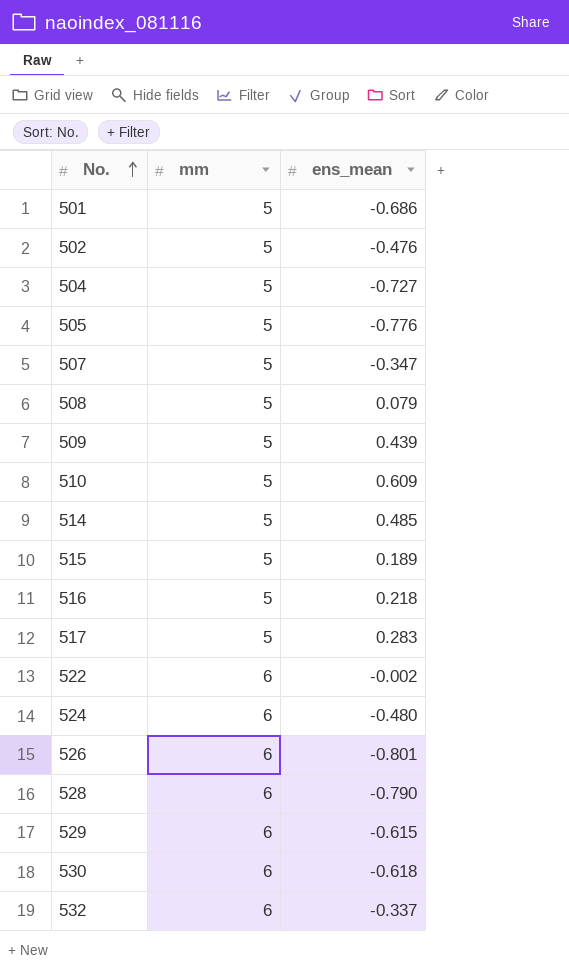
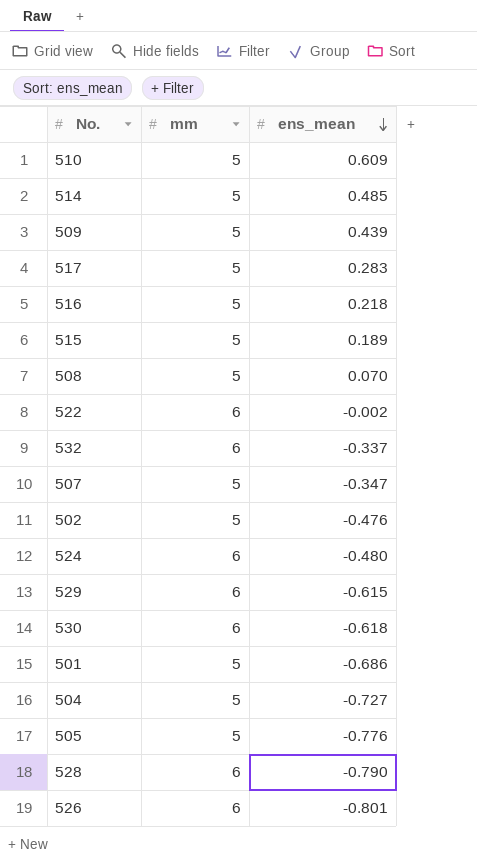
row order: No. ascending -> ens_mean descending
508 | ens_mean: 0.079 -> 0.070

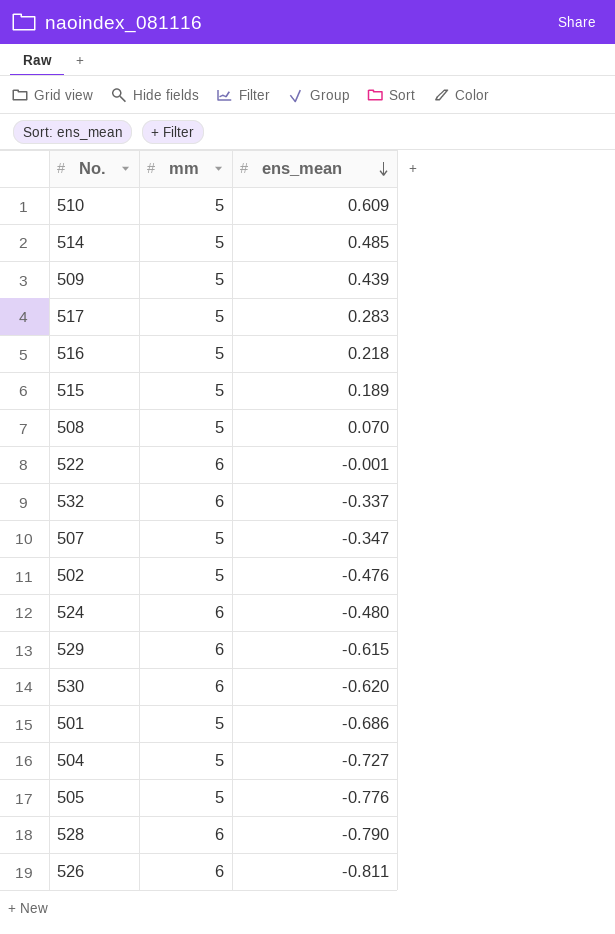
522 | ens_mean: -0.002 -> -0.001
530 | ens_mean: -0.618 -> -0.620
526 | ens_mean: -0.801 -> -0.811

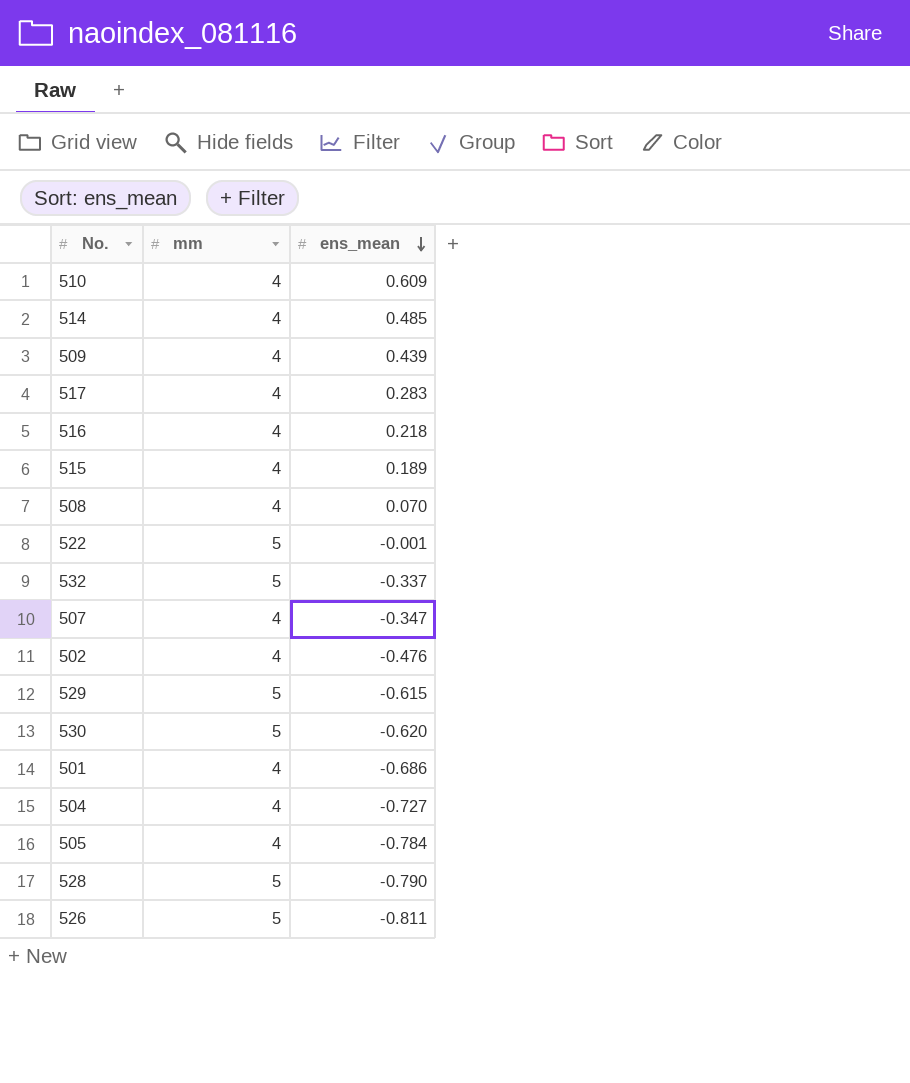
row 524: 6 | -0.480 -> none
510 | mm: 5 -> 4
514 | mm: 5 -> 4
509 | mm: 5 -> 4
517 | mm: 5 -> 4
516 | mm: 5 -> 4
515 | mm: 5 -> 4
508 | mm: 5 -> 4
522 | mm: 6 -> 5
532 | mm: 6 -> 5
507 | mm: 5 -> 4
502 | mm: 5 -> 4
529 | mm: 6 -> 5
530 | mm: 6 -> 5
501 | mm: 5 -> 4
504 | mm: 5 -> 4
505 | mm: 5 -> 4
505 | ens_mean: -0.776 -> -0.784
528 | mm: 6 -> 5
526 | mm: 6 -> 5

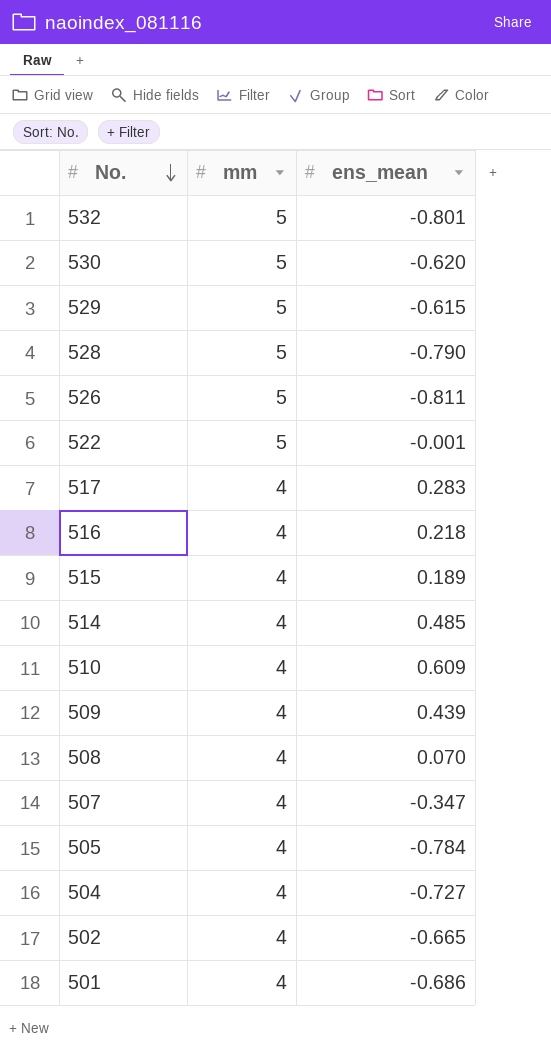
row order: ens_mean descending -> No. descending
532 | ens_mean: -0.337 -> -0.801
502 | ens_mean: -0.476 -> -0.665

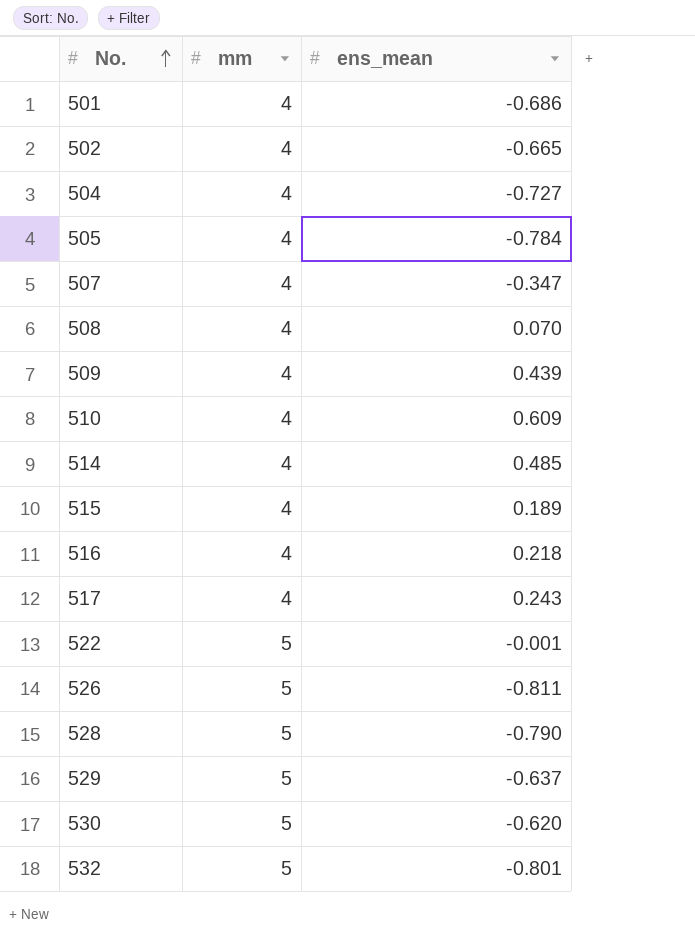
row order: No. descending -> No. ascending
517 | ens_mean: 0.283 -> 0.243
529 | ens_mean: -0.615 -> -0.637

